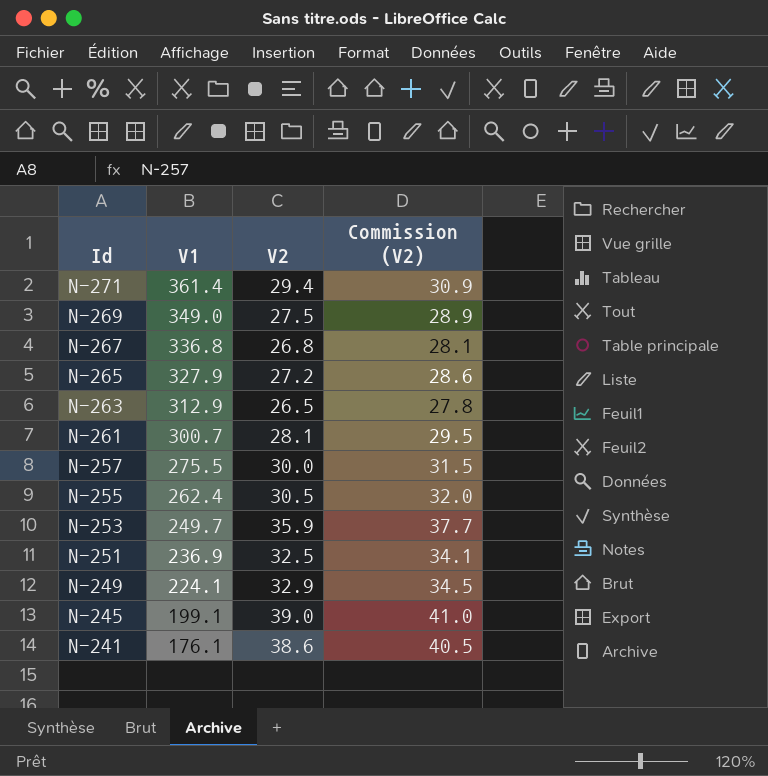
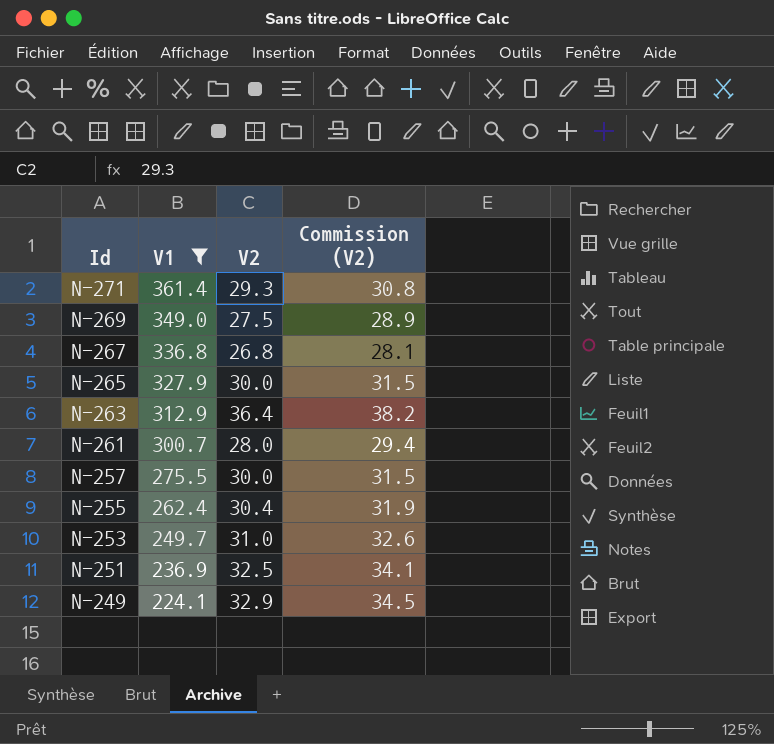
filter: none -> V1 >= 224.1
N-271 | V2: 29.4 -> 29.3
N-271 | Commission (V2): 30.9 -> 30.8
N-265 | V2: 27.2 -> 30.0
N-265 | Commission (V2): 28.6 -> 31.5
N-263 | V2: 26.5 -> 36.4
N-263 | Commission (V2): 27.8 -> 38.2
N-261 | V2: 28.1 -> 28.0
N-261 | Commission (V2): 29.5 -> 29.4
N-255 | V2: 30.5 -> 30.4
N-255 | Commission (V2): 32.0 -> 31.9
N-253 | V2: 35.9 -> 31.0
N-253 | Commission (V2): 37.7 -> 32.6

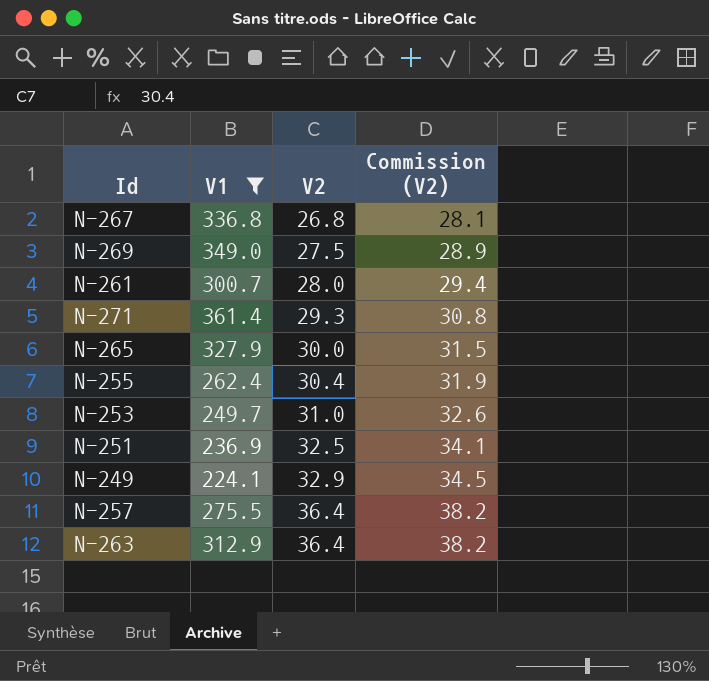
row order: Id descending -> V2 ascending
N-257 | V2: 30.0 -> 36.4
N-257 | Commission (V2): 31.5 -> 38.2

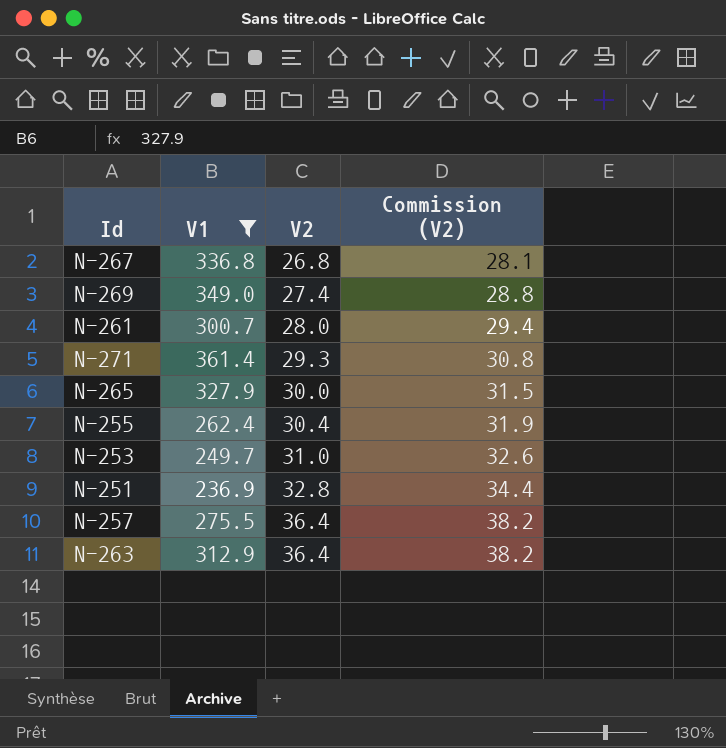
row N-249: 224.1 | 32.9 | 34.5 -> none
N-269 | V2: 27.5 -> 27.4
N-269 | Commission (V2): 28.9 -> 28.8
N-251 | V2: 32.5 -> 32.8
N-251 | Commission (V2): 34.1 -> 34.4

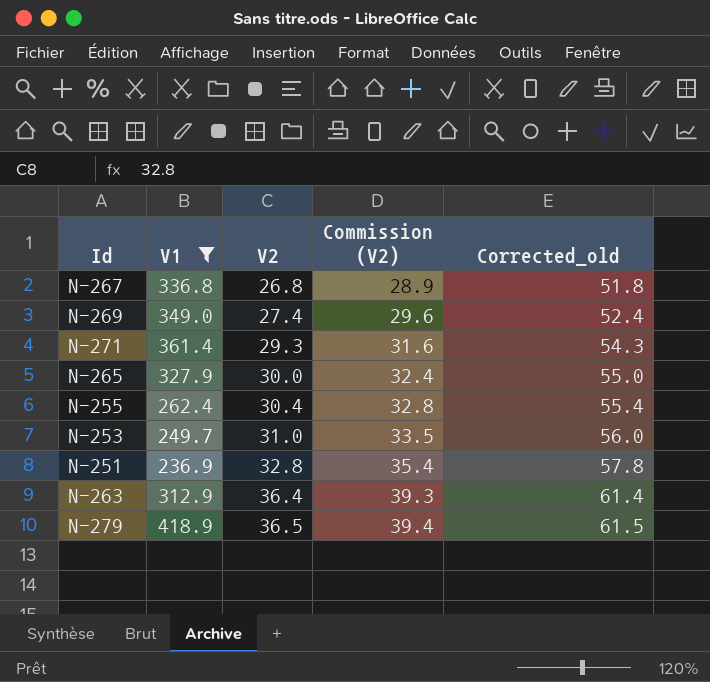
column Commission (V2) | formula: [V2] * 1.05 -> [V2] * 1.08
column Corrected_old | formula: none -> [V2] + 25
row N-261: 300.7 | 28.0 | 29.4 -> none
row N-257: 275.5 | 36.4 | 38.2 -> none
row N-279: none -> 418.9 | 36.5 | 39.4 | 61.5

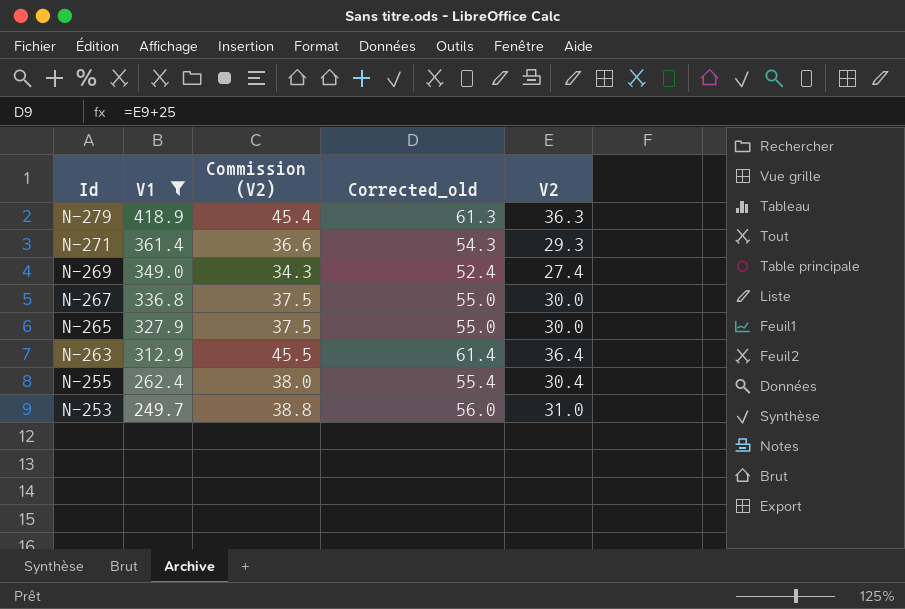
row order: V2 ascending -> Id descending
column Commission (V2) | formula: [V2] * 1.08 -> [V2] * 1.25
column V2 | position: 3 -> 5
row N-251: 236.9 | 32.8 | 35.4 | 57.8 -> none
N-279 | Corrected_old: 61.5 -> 61.3
N-279 | V2: 36.5 -> 36.3
N-267 | Corrected_old: 51.8 -> 55.0
N-267 | V2: 26.8 -> 30.0

